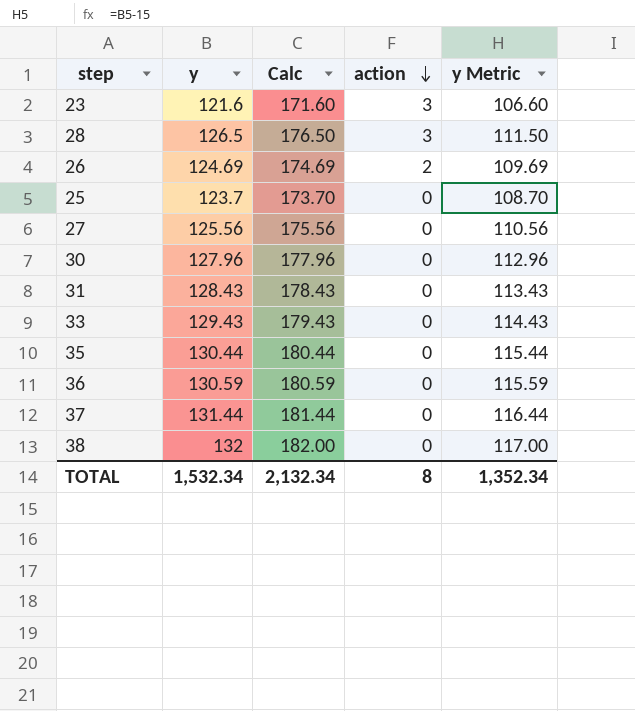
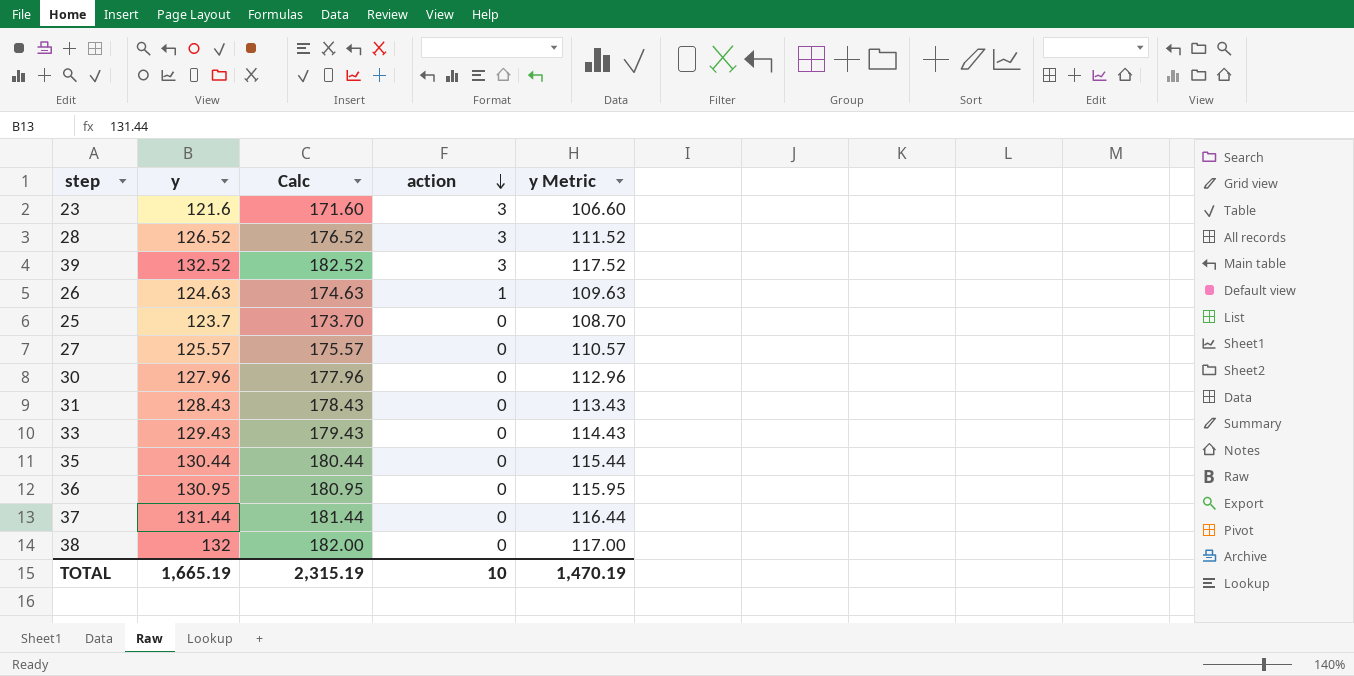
28 | y: 126.5 -> 126.52
28 | Calc: 176.50 -> 176.52
28 | y Metric: 111.50 -> 111.52
row 39: none -> 132.52 | 182.52 | 3 | 117.52
26 | y: 124.69 -> 124.63
26 | Calc: 174.69 -> 174.63
26 | action: 2 -> 1
26 | y Metric: 109.69 -> 109.63
27 | y: 125.56 -> 125.57
27 | Calc: 175.56 -> 175.57
27 | y Metric: 110.56 -> 110.57
36 | y: 130.59 -> 130.95
36 | Calc: 180.59 -> 180.95
36 | y Metric: 115.59 -> 115.95
TOTAL | y: 1,532.34 -> 1,665.19
TOTAL | Calc: 2,132.34 -> 2,315.19
TOTAL | action: 8 -> 10
TOTAL | y Metric: 1,352.34 -> 1,470.19

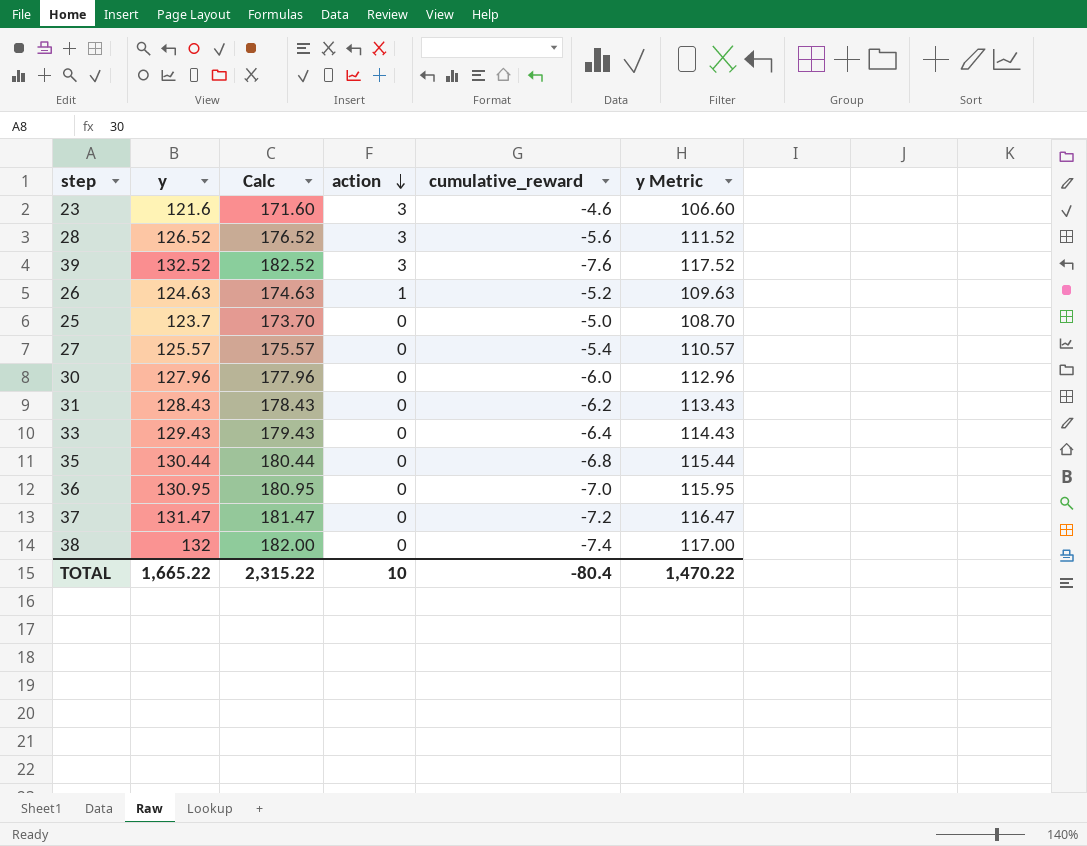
column cumulative_reward | position: none -> 5
37 | y: 131.44 -> 131.47
37 | Calc: 181.44 -> 181.47
37 | y Metric: 116.44 -> 116.47
TOTAL | y: 1,665.19 -> 1,665.22
TOTAL | Calc: 2,315.19 -> 2,315.22
TOTAL | y Metric: 1,470.19 -> 1,470.22

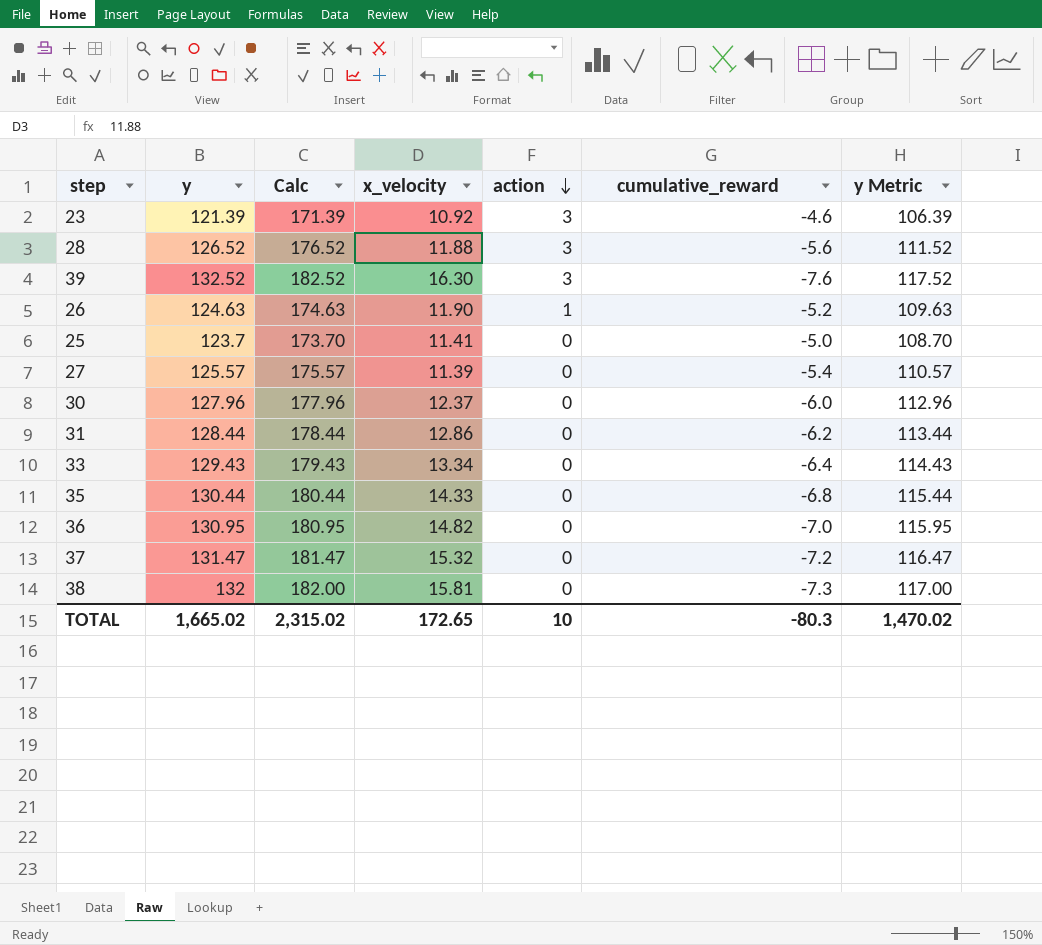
column x_velocity | position: none -> 4
23 | y: 121.6 -> 121.39
23 | Calc: 171.60 -> 171.39
23 | y Metric: 106.60 -> 106.39
31 | y: 128.43 -> 128.44
31 | Calc: 178.43 -> 178.44
31 | y Metric: 113.43 -> 113.44
38 | cumulative_reward: -7.4 -> -7.3
TOTAL | y: 1,665.22 -> 1,665.02
TOTAL | Calc: 2,315.22 -> 2,315.02
TOTAL | cumulative_reward: -80.4 -> -80.3
TOTAL | y Metric: 1,470.22 -> 1,470.02

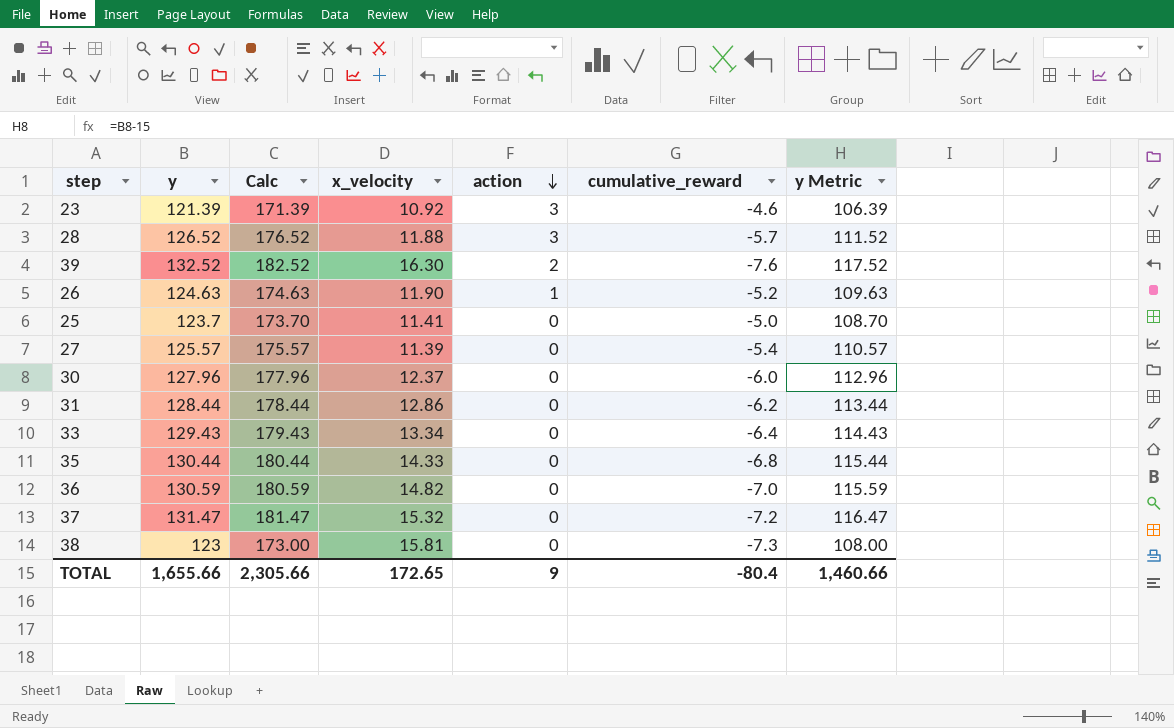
28 | cumulative_reward: -5.6 -> -5.7
39 | action: 3 -> 2
36 | y: 130.95 -> 130.59
36 | Calc: 180.95 -> 180.59
36 | y Metric: 115.95 -> 115.59
38 | y: 132 -> 123
38 | Calc: 182.00 -> 173.00
38 | y Metric: 117.00 -> 108.00
TOTAL | y: 1,665.02 -> 1,655.66
TOTAL | Calc: 2,315.02 -> 2,305.66
TOTAL | action: 10 -> 9
TOTAL | cumulative_reward: -80.3 -> -80.4
TOTAL | y Metric: 1,470.02 -> 1,460.66

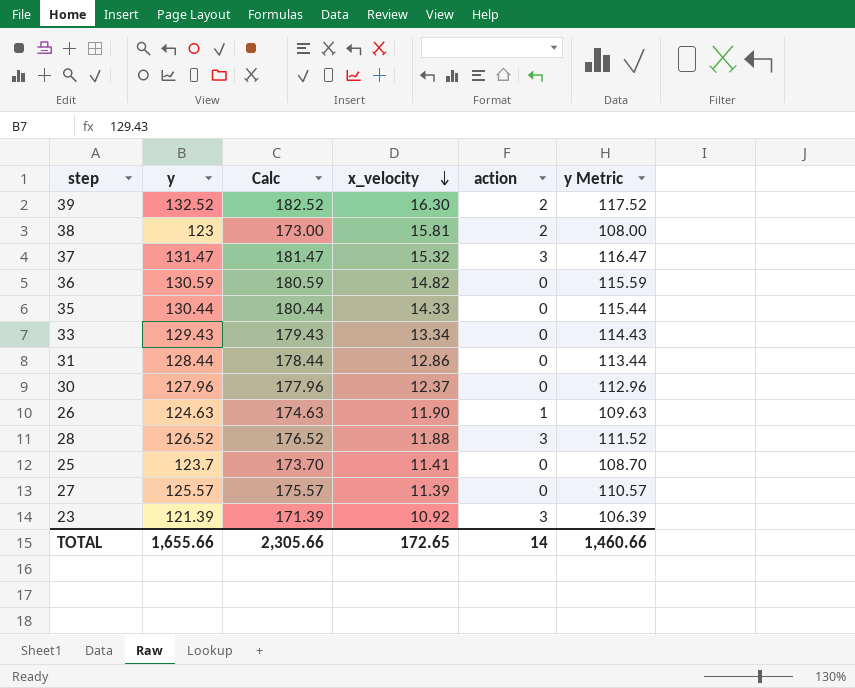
row order: action descending -> x_velocity descending
column cumulative_reward | position: 6 -> none
38 | action: 0 -> 2
37 | action: 0 -> 3
TOTAL | action: 9 -> 14

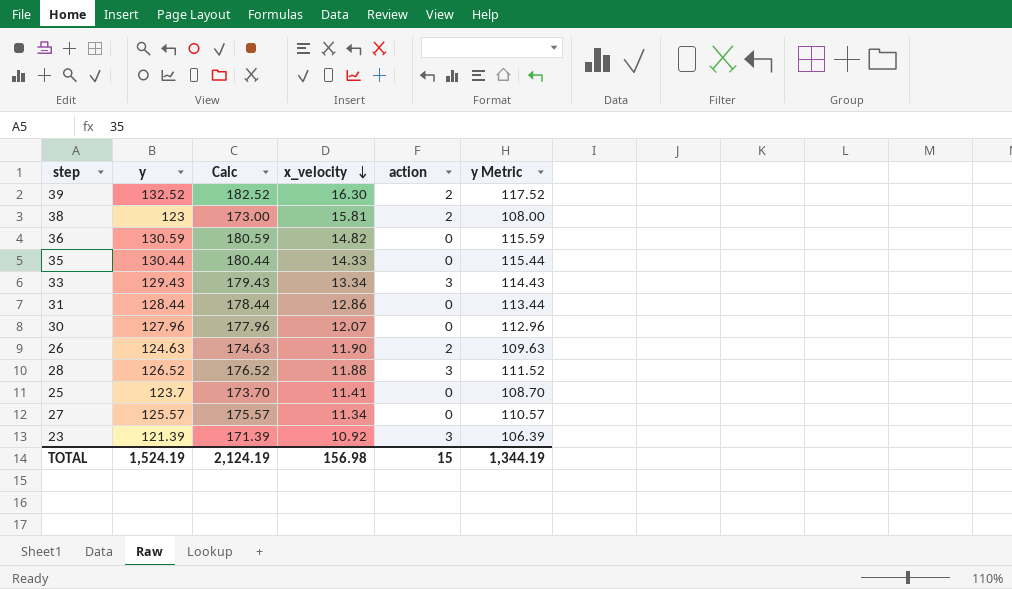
row 37: 131.47 | 181.47 | 15.32 | 3 | 116.47 -> none
33 | action: 0 -> 3
30 | x_velocity: 12.37 -> 12.07
26 | action: 1 -> 2
27 | x_velocity: 11.39 -> 11.34
TOTAL | y: 1,655.66 -> 1,524.19
TOTAL | Calc: 2,305.66 -> 2,124.19
TOTAL | x_velocity: 172.65 -> 156.98
TOTAL | action: 14 -> 15
TOTAL | y Metric: 1,460.66 -> 1,344.19

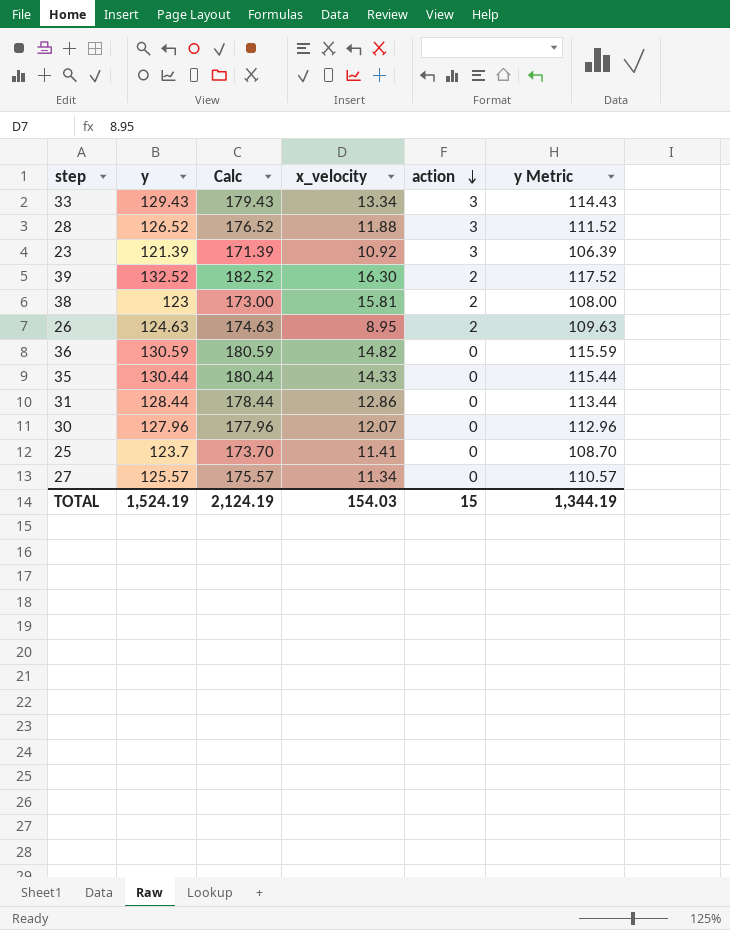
row order: x_velocity descending -> action descending
26 | x_velocity: 11.90 -> 8.95
TOTAL | x_velocity: 156.98 -> 154.03

